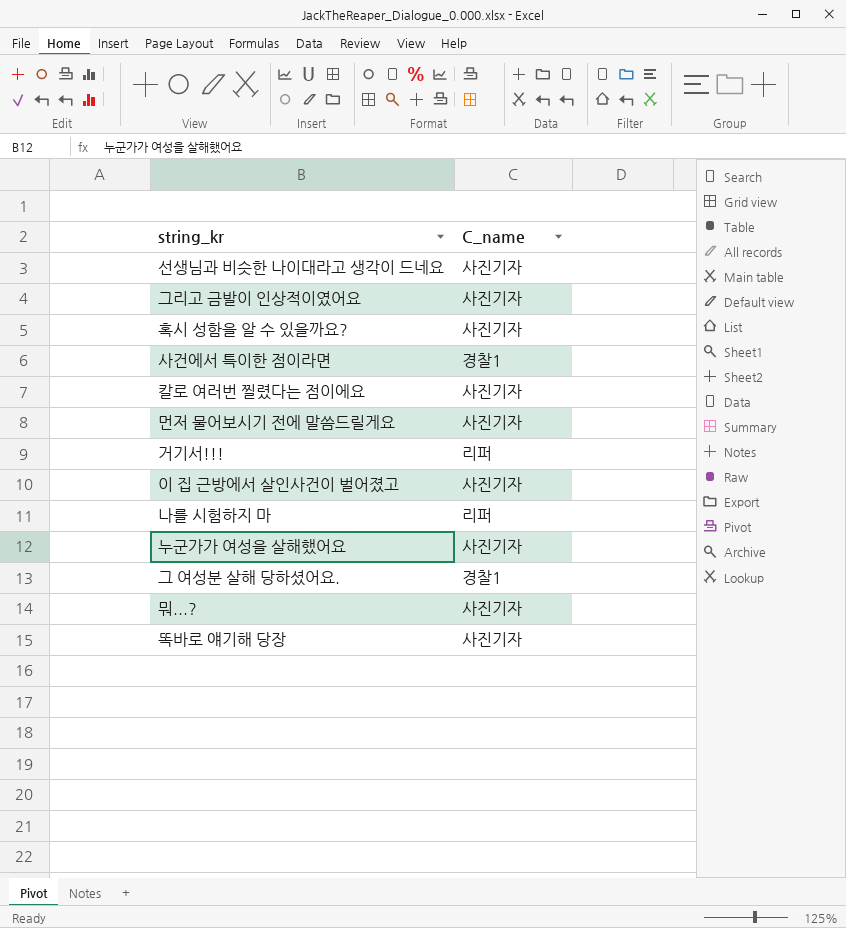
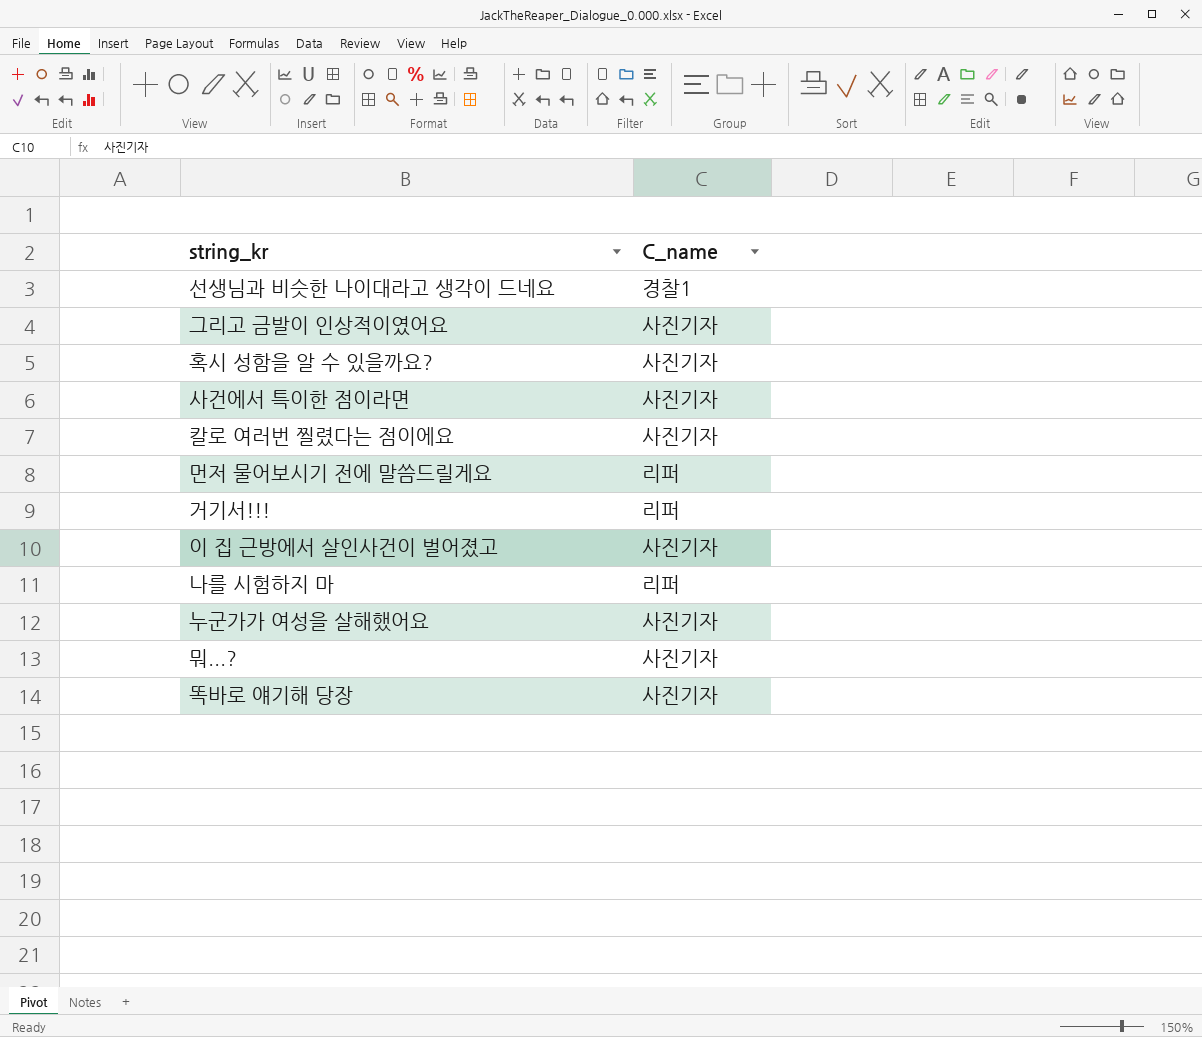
row 그 여성분 살해 당하셨어요.: 경찰1 -> none
선생님과 비슷한 나이대라고 생각이 드네요 | C_name: 사진기자 -> 경찰1
사건에서 특이한 점이라면 | C_name: 경찰1 -> 사진기자
먼저 물어보시기 전에 말씀드릴게요 | C_name: 사진기자 -> 리퍼

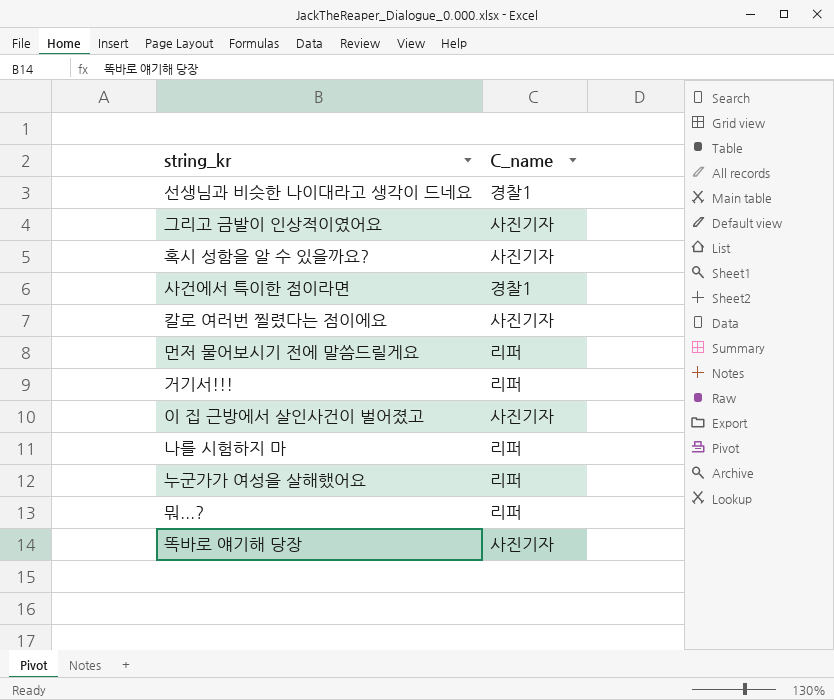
사건에서 특이한 점이라면 | C_name: 사진기자 -> 경찰1
누군가가 여성을 살해했어요 | C_name: 사진기자 -> 리퍼
뭐...? | C_name: 사진기자 -> 리퍼

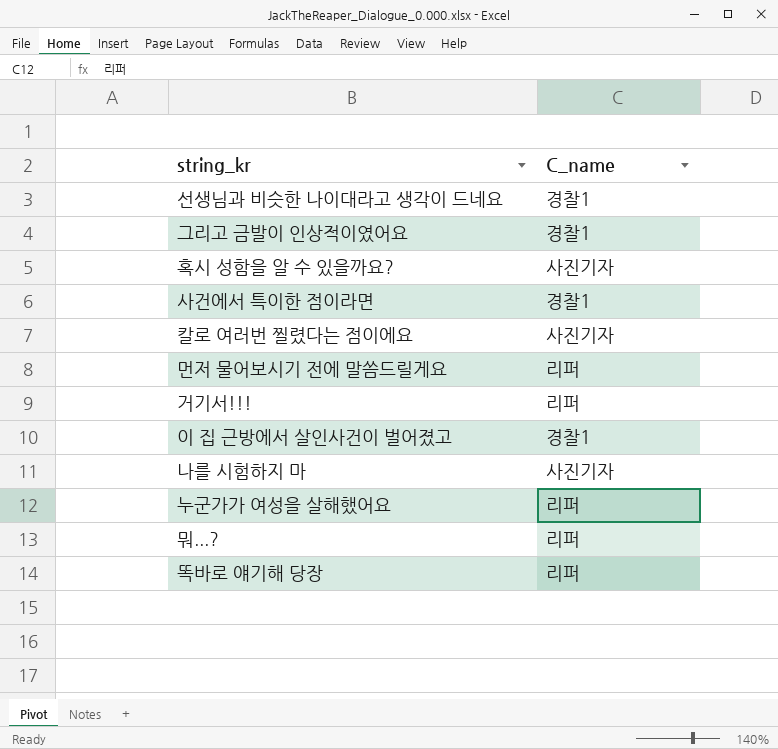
그리고 금발이 인상적이였어요 | C_name: 사진기자 -> 경찰1
이 집 근방에서 살인사건이 벌어졌고 | C_name: 사진기자 -> 경찰1
나를 시험하지 마 | C_name: 리퍼 -> 사진기자
똑바로 얘기해 당장 | C_name: 사진기자 -> 리퍼

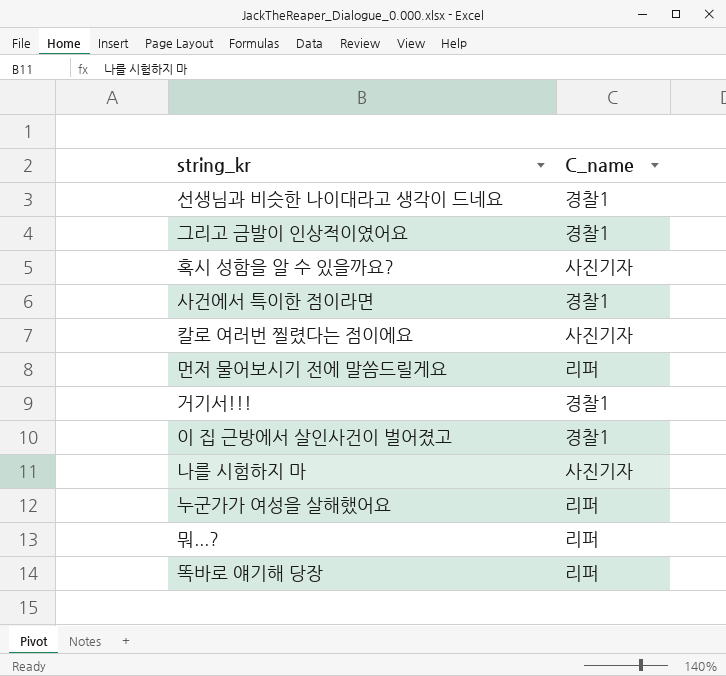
거기서!!! | C_name: 리퍼 -> 경찰1

